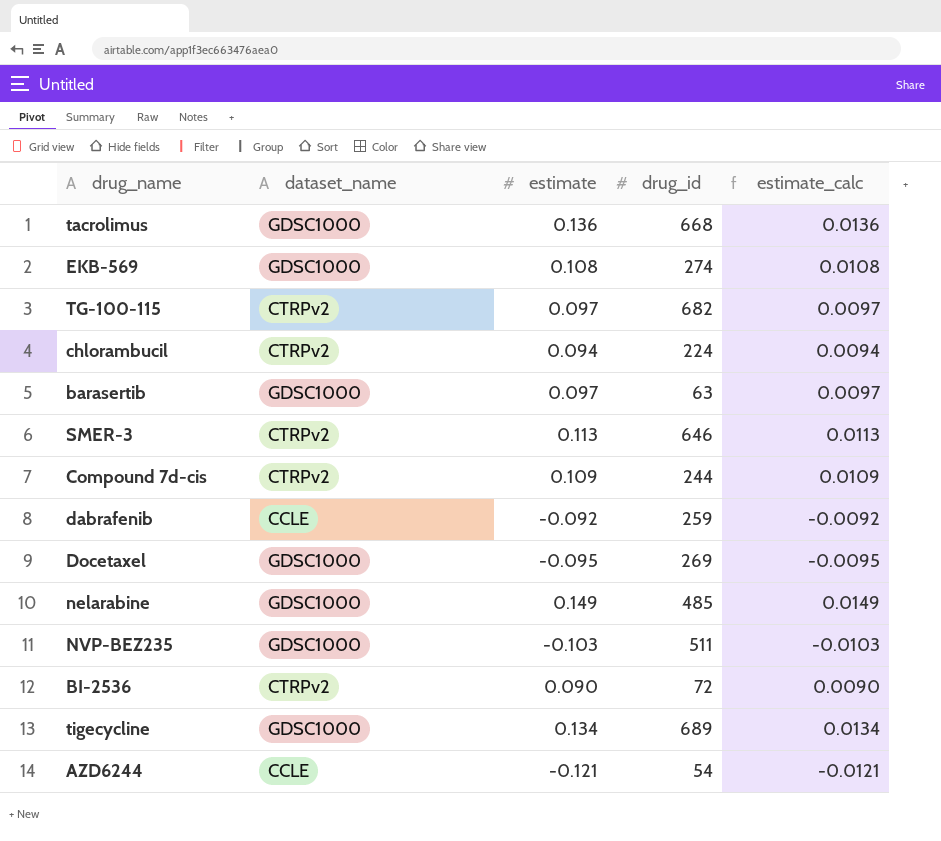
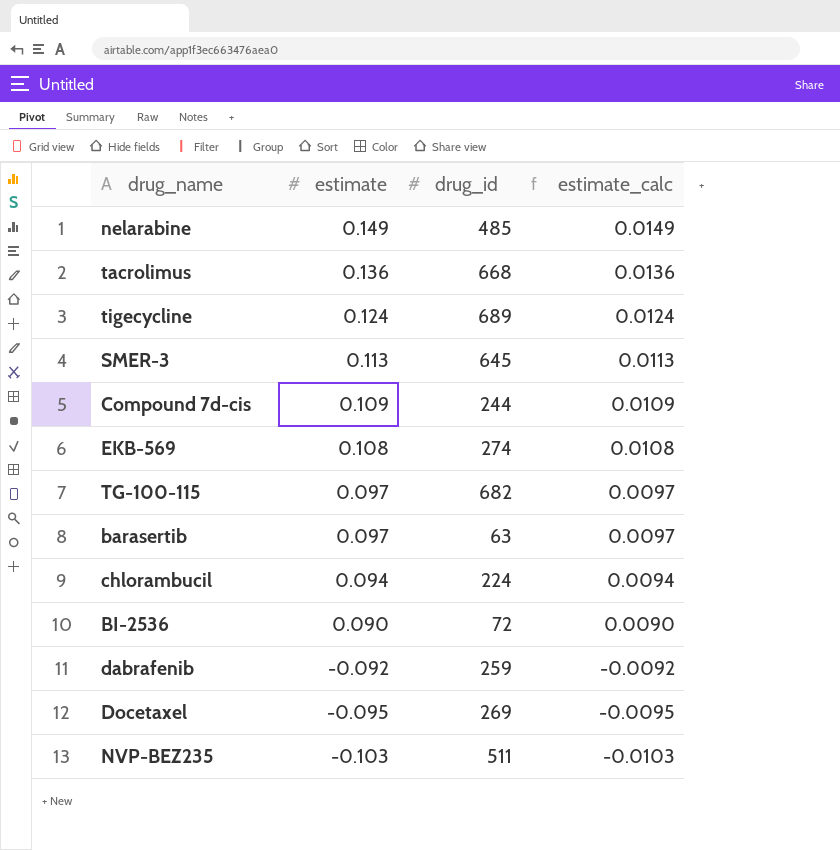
row order: none -> estimate descending
column dataset_name | position: 2 -> none
row AZD6244: CCLE | -0.121 | 54 | -0.0121 -> none
tigecycline | estimate: 0.134 -> 0.124
tigecycline | estimate_calc: 0.0134 -> 0.0124
SMER-3 | drug_id: 646 -> 645

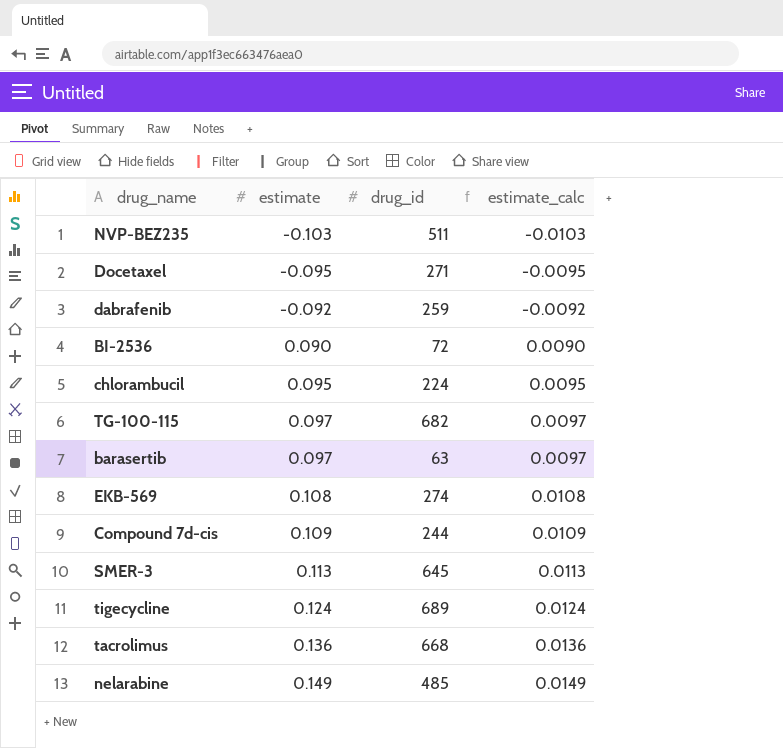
row order: estimate descending -> estimate ascending
Docetaxel | drug_id: 269 -> 271
chlorambucil | estimate: 0.094 -> 0.095
chlorambucil | estimate_calc: 0.0094 -> 0.0095

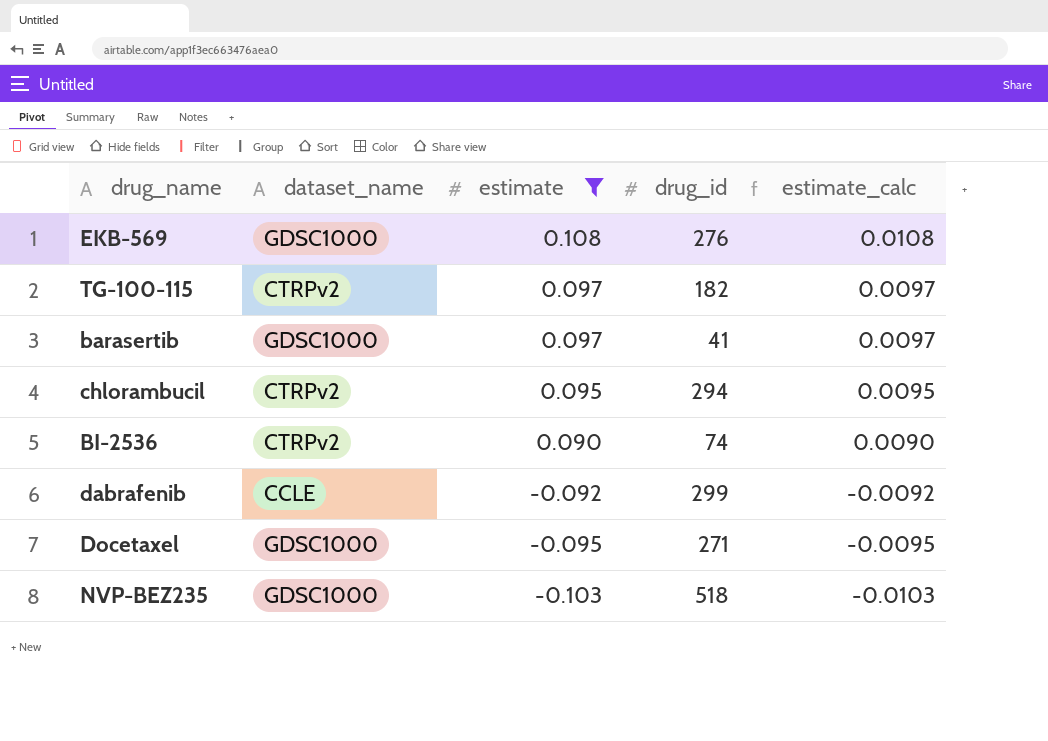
filter: none -> estimate <= 0.108
row order: estimate ascending -> estimate descending
column dataset_name | position: none -> 2
EKB-569 | drug_id: 274 -> 276
TG-100-115 | drug_id: 682 -> 182
barasertib | drug_id: 63 -> 41
chlorambucil | drug_id: 224 -> 294
BI-2536 | drug_id: 72 -> 74
dabrafenib | drug_id: 259 -> 299
NVP-BEZ235 | drug_id: 511 -> 518

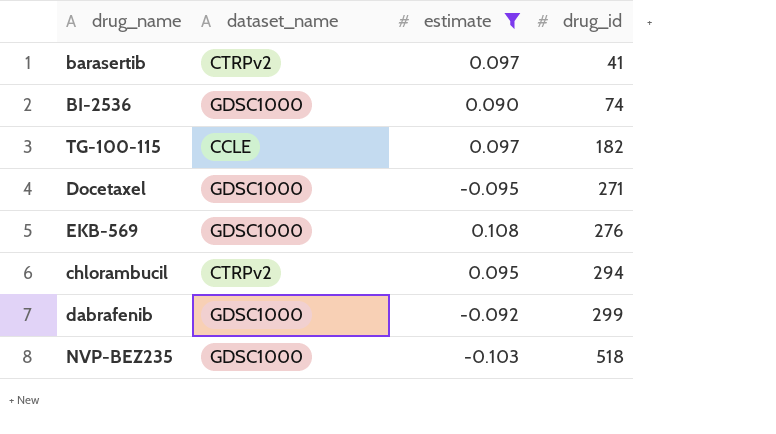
row order: estimate descending -> drug_id ascending
column estimate_calc | formula: [estimate] * 0.1 -> none
barasertib | dataset_name: GDSC1000 -> CTRPv2
BI-2536 | dataset_name: CTRPv2 -> GDSC1000
TG-100-115 | dataset_name: CTRPv2 -> CCLE
dabrafenib | dataset_name: CCLE -> GDSC1000

